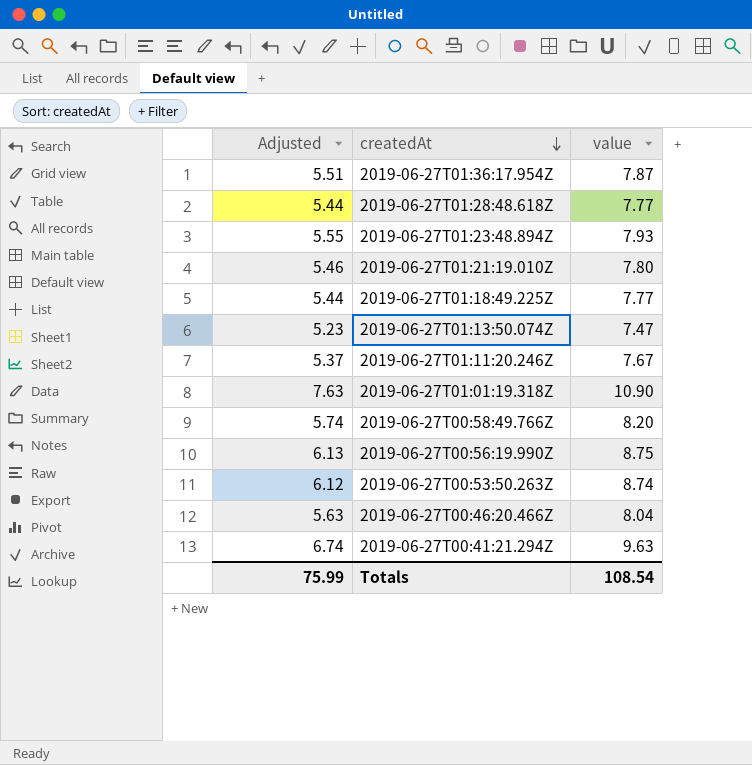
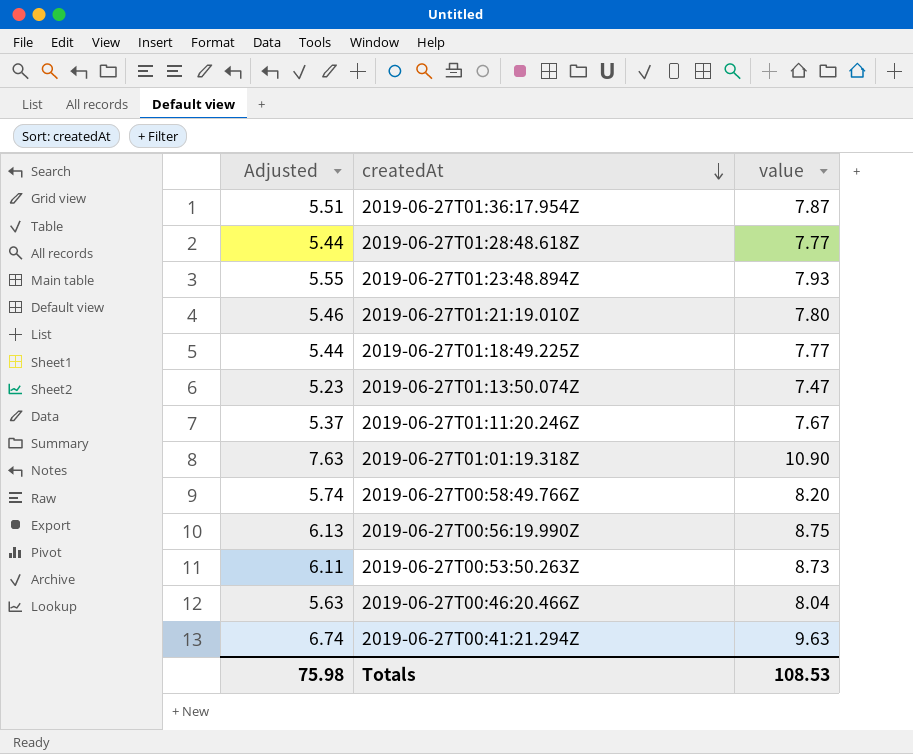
2019-06-27T00:53:50.263Z | Adjusted: 6.12 -> 6.11
2019-06-27T00:53:50.263Z | value: 8.74 -> 8.73
Totals | Adjusted: 75.99 -> 75.98
Totals | value: 108.54 -> 108.53

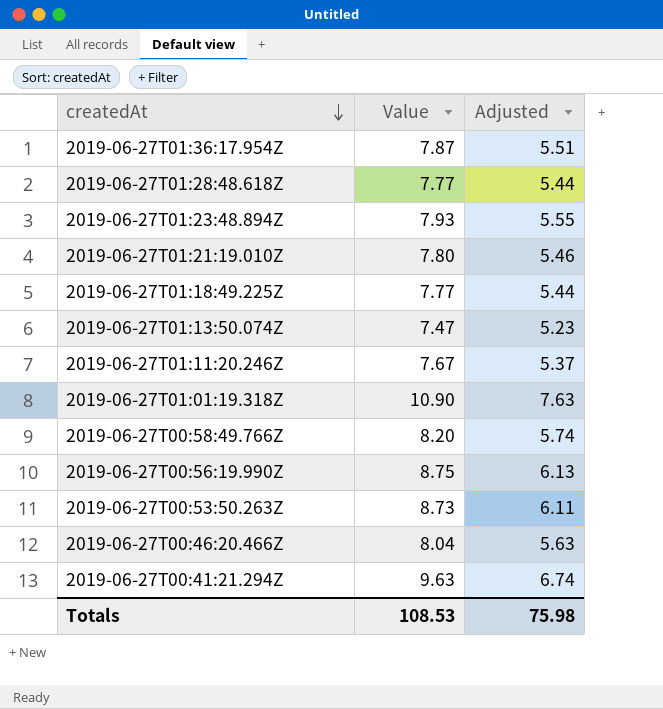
column name: value -> Value
column Adjusted | position: 1 -> 3

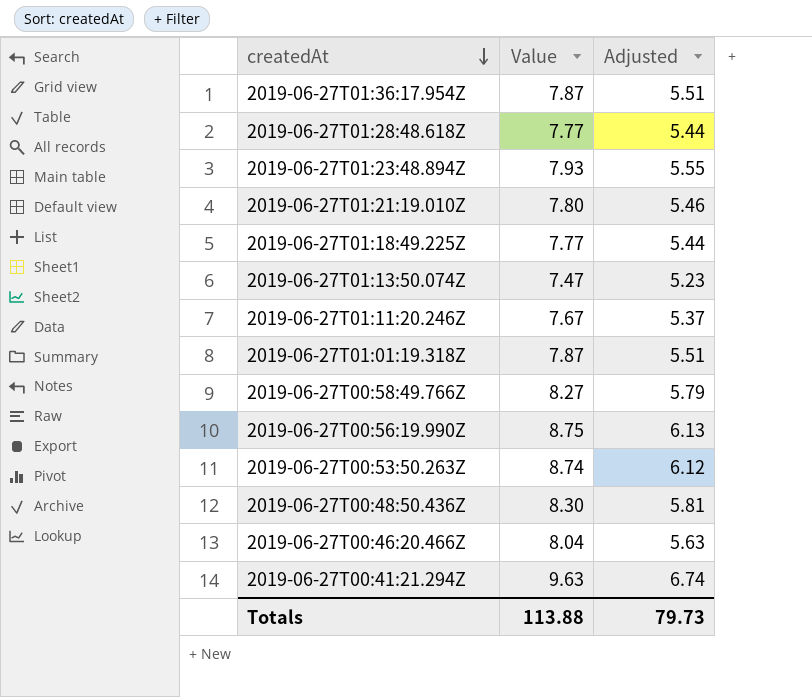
2019-06-27T01:01:19.318Z | Value: 10.90 -> 7.87
2019-06-27T01:01:19.318Z | Adjusted: 7.63 -> 5.51
2019-06-27T00:58:49.766Z | Value: 8.20 -> 8.27
2019-06-27T00:58:49.766Z | Adjusted: 5.74 -> 5.79
2019-06-27T00:53:50.263Z | Value: 8.73 -> 8.74
2019-06-27T00:53:50.263Z | Adjusted: 6.11 -> 6.12
row 2019-06-27T00:48:50.436Z: none -> 8.30 | 5.81
Totals | Value: 108.53 -> 113.88
Totals | Adjusted: 75.98 -> 79.73

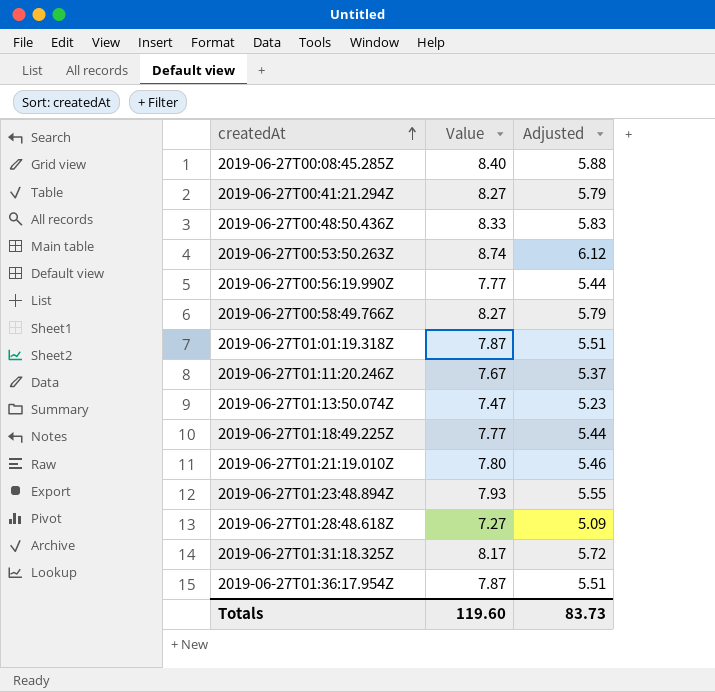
row order: createdAt descending -> createdAt ascending
row 2019-06-27T00:46:20.466Z: 8.04 | 5.63 -> none
row 2019-06-27T00:08:45.285Z: none -> 8.40 | 5.88
2019-06-27T00:41:21.294Z | Value: 9.63 -> 8.27
2019-06-27T00:41:21.294Z | Adjusted: 6.74 -> 5.79
2019-06-27T00:48:50.436Z | Value: 8.30 -> 8.33
2019-06-27T00:48:50.436Z | Adjusted: 5.81 -> 5.83
2019-06-27T00:56:19.990Z | Value: 8.75 -> 7.77
2019-06-27T00:56:19.990Z | Adjusted: 6.13 -> 5.44
2019-06-27T01:28:48.618Z | Value: 7.77 -> 7.27
2019-06-27T01:28:48.618Z | Adjusted: 5.44 -> 5.09
row 2019-06-27T01:31:18.325Z: none -> 8.17 | 5.72
Totals | Value: 113.88 -> 119.60
Totals | Adjusted: 79.73 -> 83.73

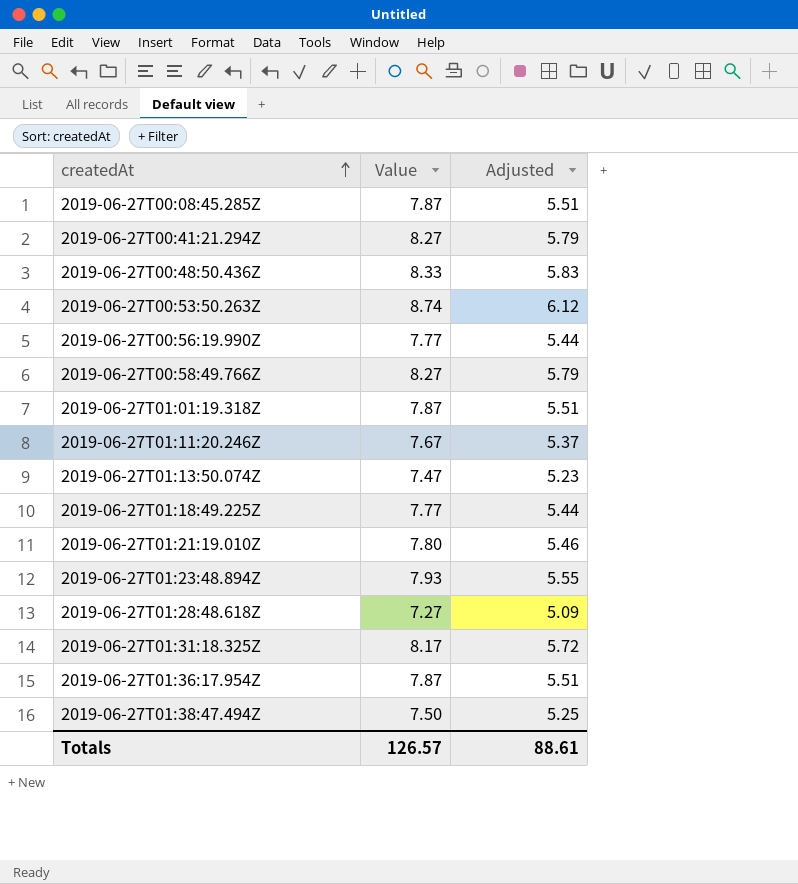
2019-06-27T00:08:45.285Z | Value: 8.40 -> 7.87
2019-06-27T00:08:45.285Z | Adjusted: 5.88 -> 5.51
row 2019-06-27T01:38:47.494Z: none -> 7.50 | 5.25
Totals | Value: 119.60 -> 126.57
Totals | Adjusted: 83.73 -> 88.61

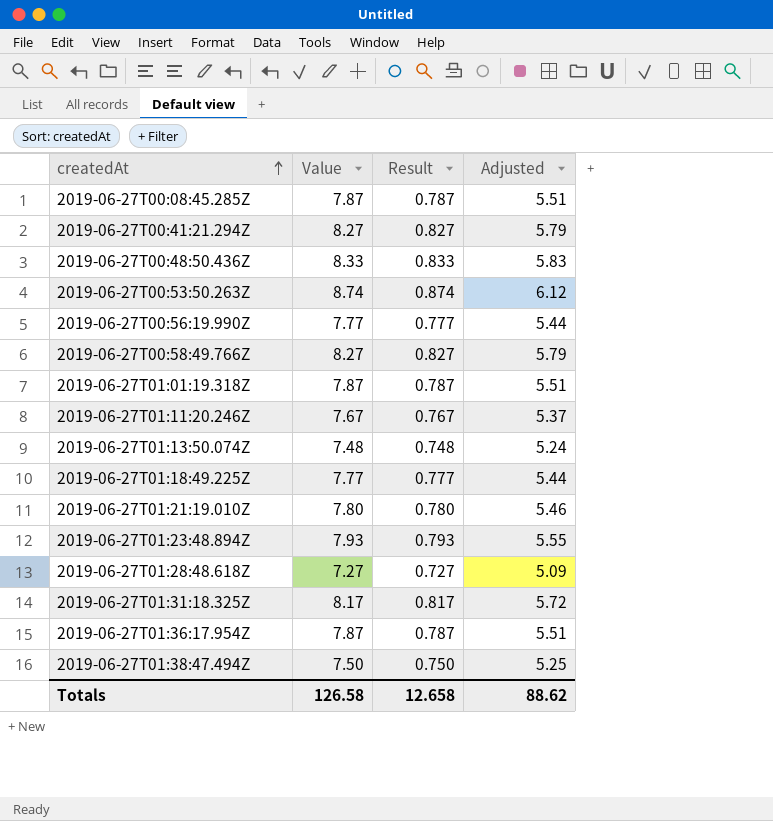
column Result | formula: none -> [Value] * 0.1
2019-06-27T01:13:50.074Z | Value: 7.47 -> 7.48
2019-06-27T01:13:50.074Z | Adjusted: 5.23 -> 5.24
Totals | Value: 126.57 -> 126.58
Totals | Adjusted: 88.61 -> 88.62

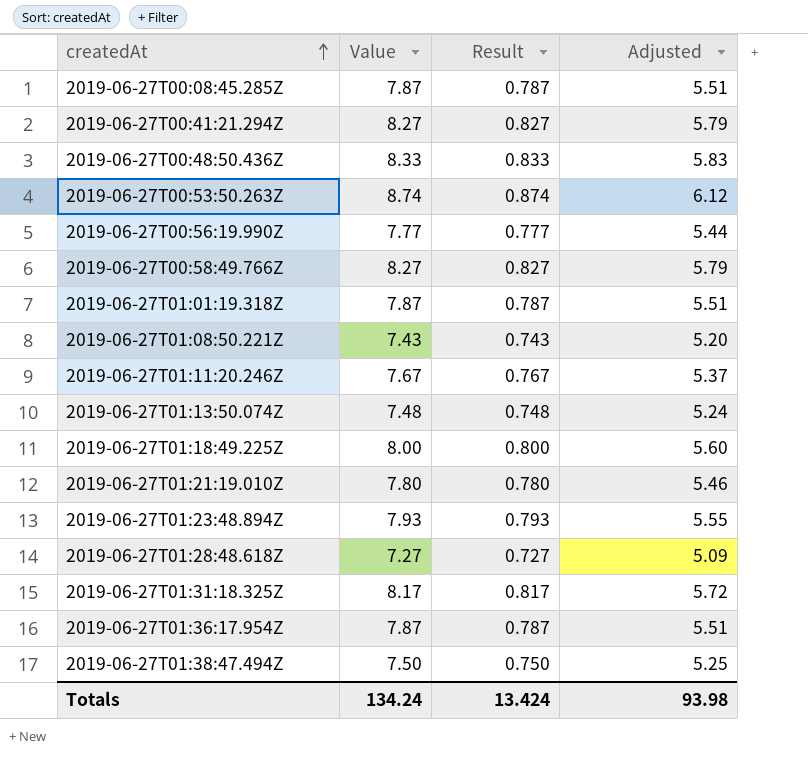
row 2019-06-27T01:08:50.221Z: none -> 7.43 | 0.743 | 5.20
2019-06-27T01:18:49.225Z | Value: 7.77 -> 8.00
2019-06-27T01:18:49.225Z | Result: 0.777 -> 0.800
2019-06-27T01:18:49.225Z | Adjusted: 5.44 -> 5.60
Totals | Value: 126.58 -> 134.24
Totals | Result: 12.658 -> 13.424
Totals | Adjusted: 88.62 -> 93.98

